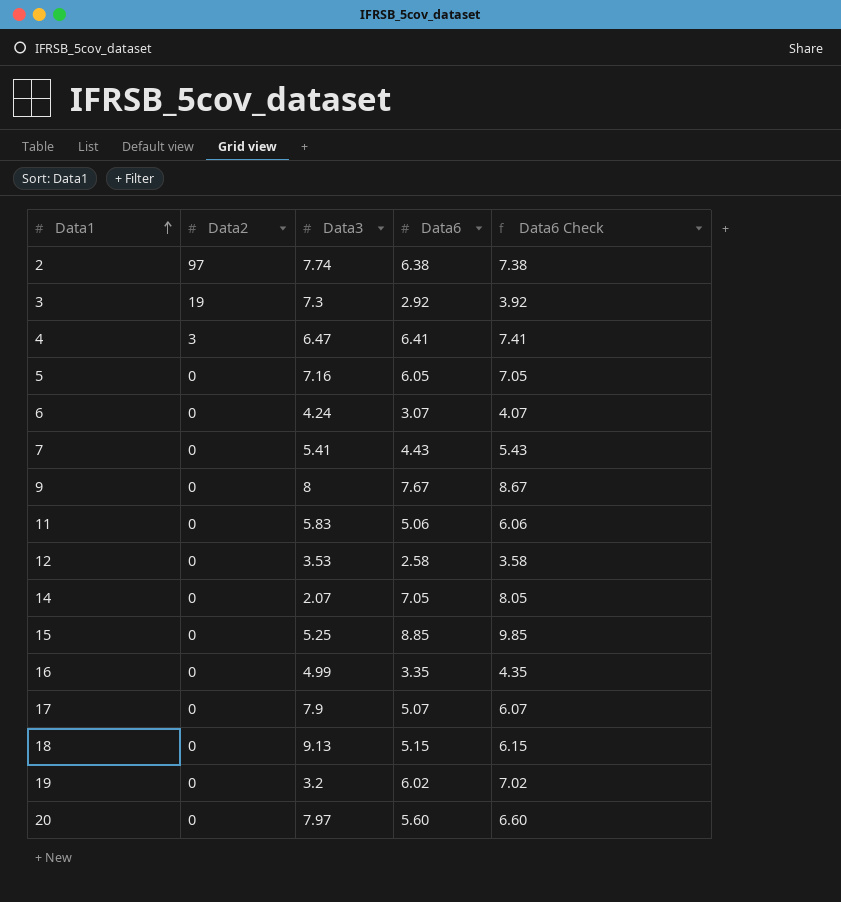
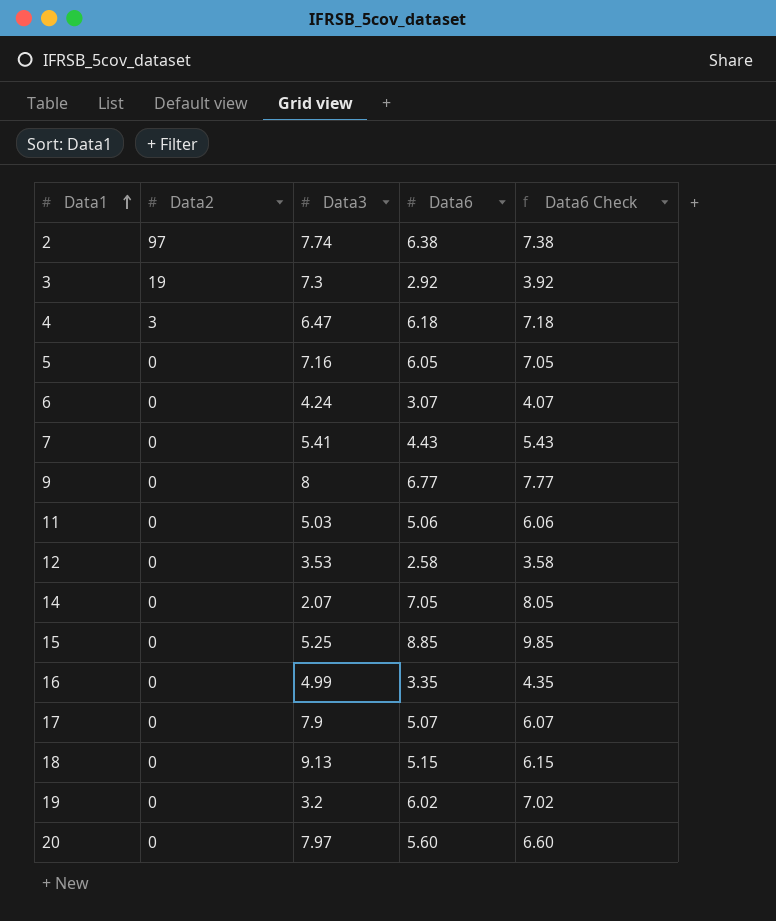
4 | Data6: 6.41 -> 6.18
4 | Data6 Check: 7.41 -> 7.18
9 | Data6: 7.67 -> 6.77
9 | Data6 Check: 8.67 -> 7.77
11 | Data3: 5.83 -> 5.03

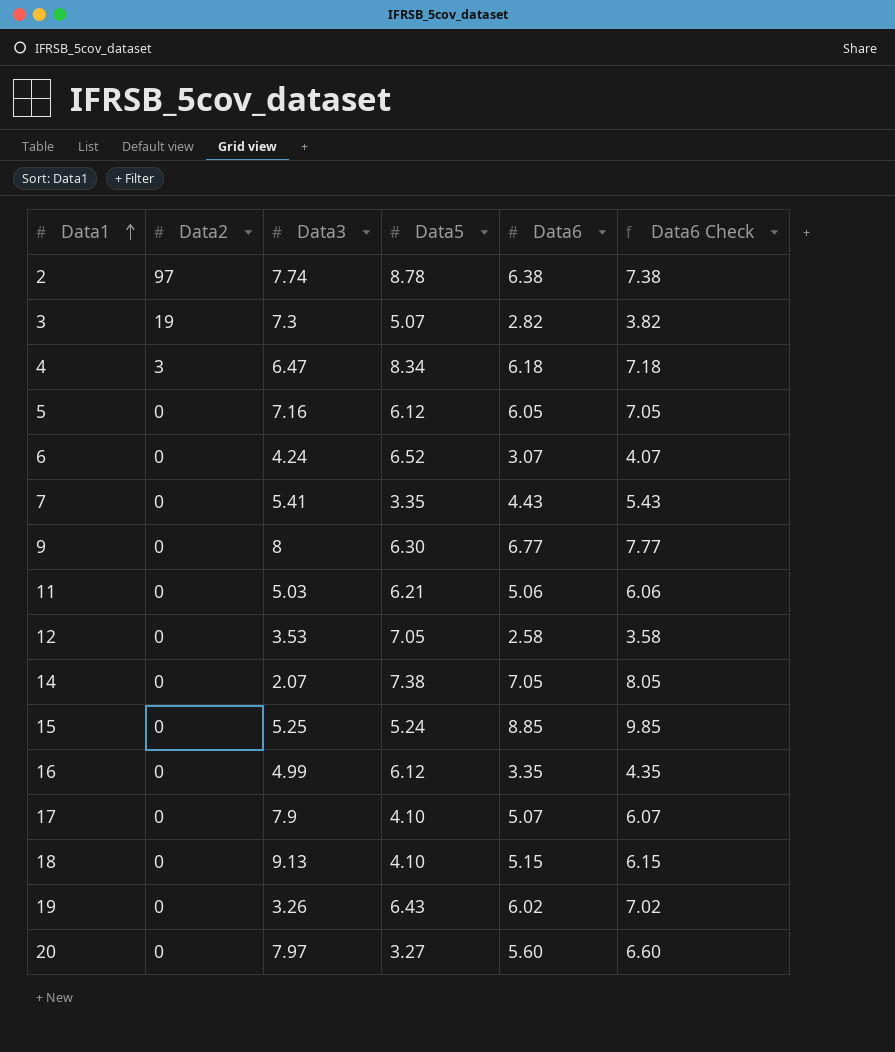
column Data5 | position: none -> 4
3 | Data6: 2.92 -> 2.82
3 | Data6 Check: 3.92 -> 3.82
19 | Data3: 3.2 -> 3.26

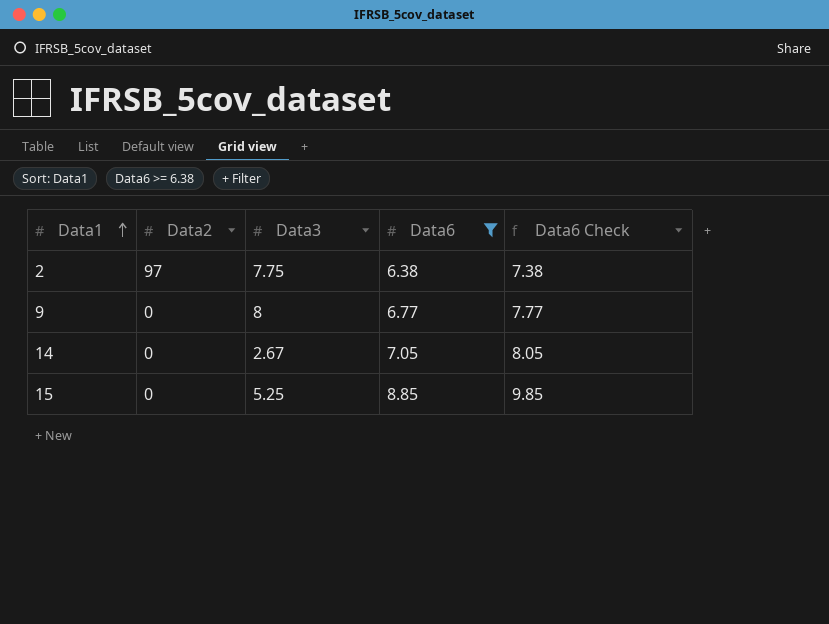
filter: none -> Data6 >= 6.38
column Data5 | position: 4 -> none
2 | Data3: 7.74 -> 7.75
14 | Data3: 2.07 -> 2.67

